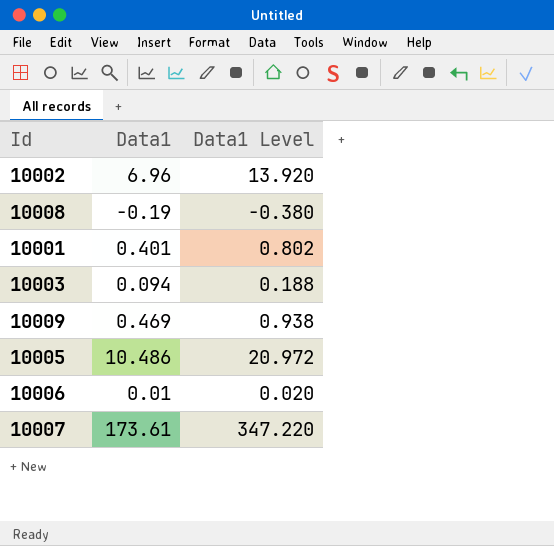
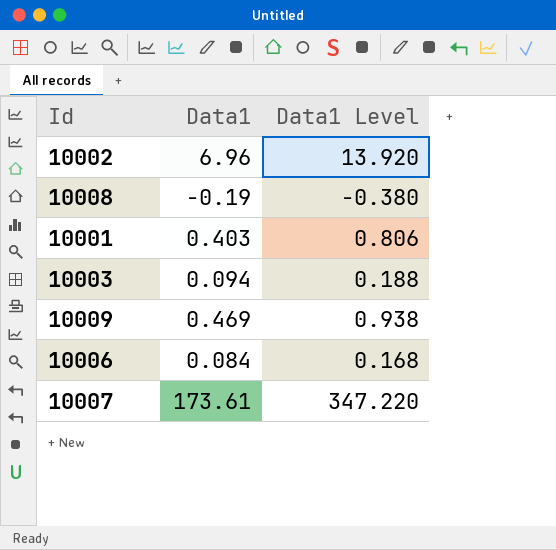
row 10005: 10.486 | 20.972 -> none
10001 | Data1: 0.401 -> 0.403
10001 | Data1 Level: 0.802 -> 0.806
10006 | Data1: 0.01 -> 0.084
10006 | Data1 Level: 0.020 -> 0.168

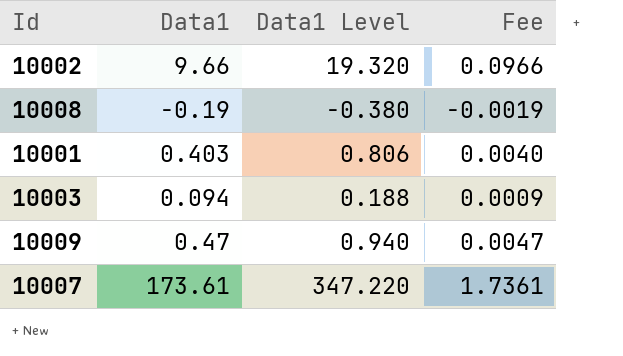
column Fee | formula: none -> [Data1] * 0.01
row 10006: 0.084 | 0.168 -> none
10002 | Data1: 6.96 -> 9.66
10002 | Data1 Level: 13.920 -> 19.320
10009 | Data1: 0.469 -> 0.47
10009 | Data1 Level: 0.938 -> 0.940

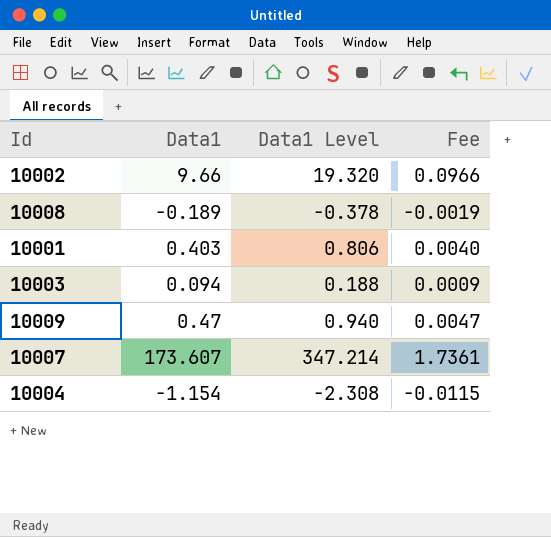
10008 | Data1: -0.19 -> -0.189
10008 | Data1 Level: -0.380 -> -0.378
10007 | Data1: 173.61 -> 173.607
10007 | Data1 Level: 347.220 -> 347.214
row 10004: none -> -1.154 | -2.308 | -0.0115

